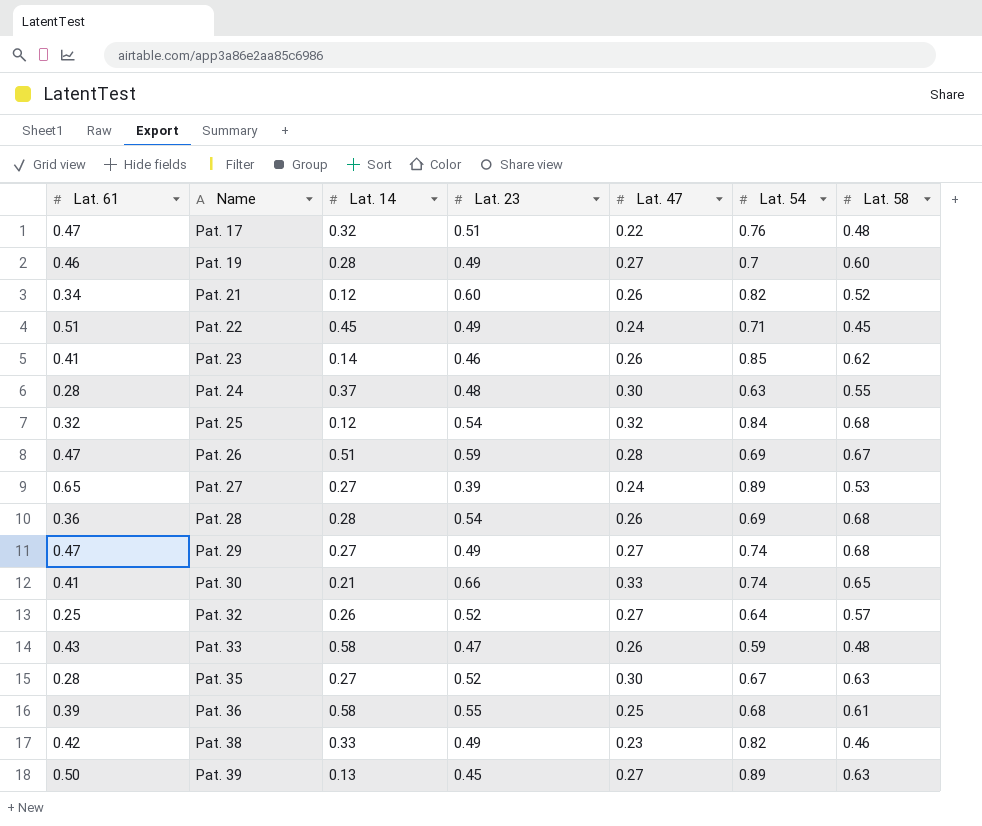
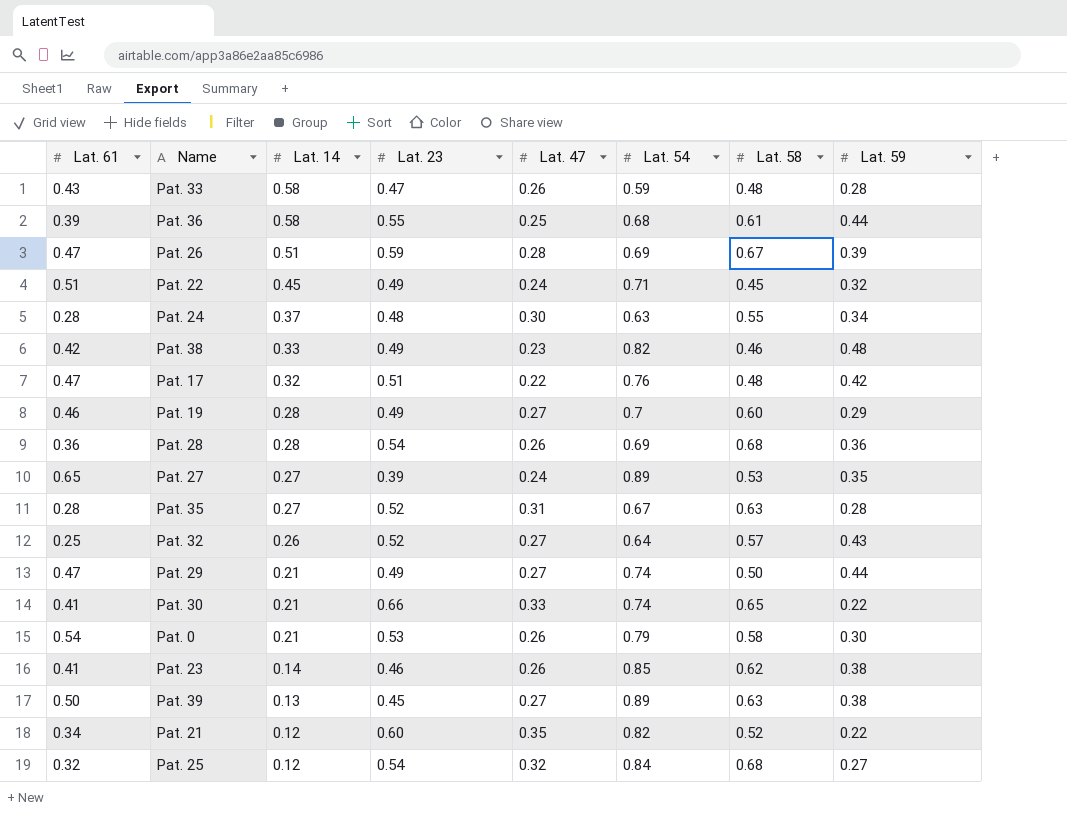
row order: Name ascending -> Lat. 14 descending
column Lat. 59 | position: none -> 8
Pat. 35 | Lat. 47: 0.30 -> 0.31
Pat. 29 | Lat. 14: 0.27 -> 0.21
Pat. 29 | Lat. 58: 0.68 -> 0.50
row Pat. 0: none -> 0.54 | 0.21 | 0.53 | 0.26 | 0.79 | 0.58 | 0.30
Pat. 21 | Lat. 47: 0.26 -> 0.35

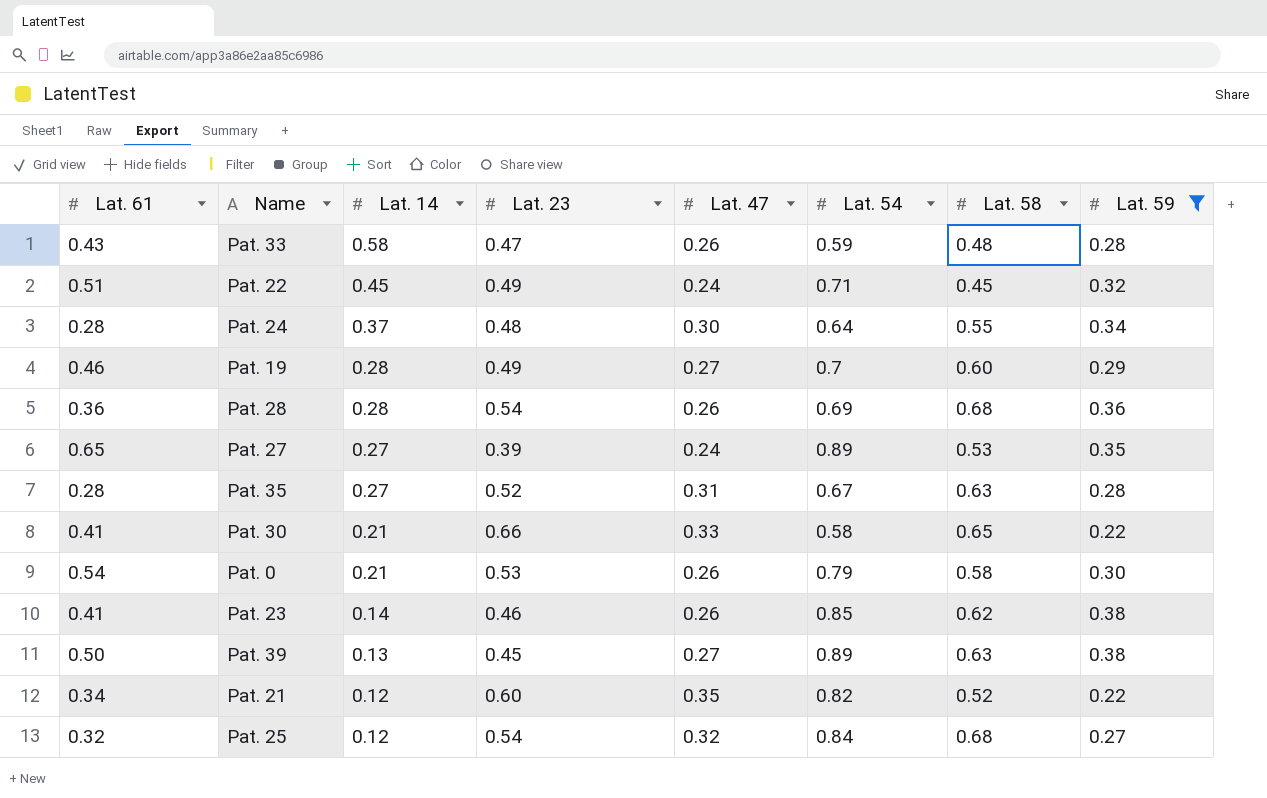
filter: none -> Lat. 59 <= 0.38
Pat. 24 | Lat. 54: 0.63 -> 0.64
Pat. 30 | Lat. 54: 0.74 -> 0.58

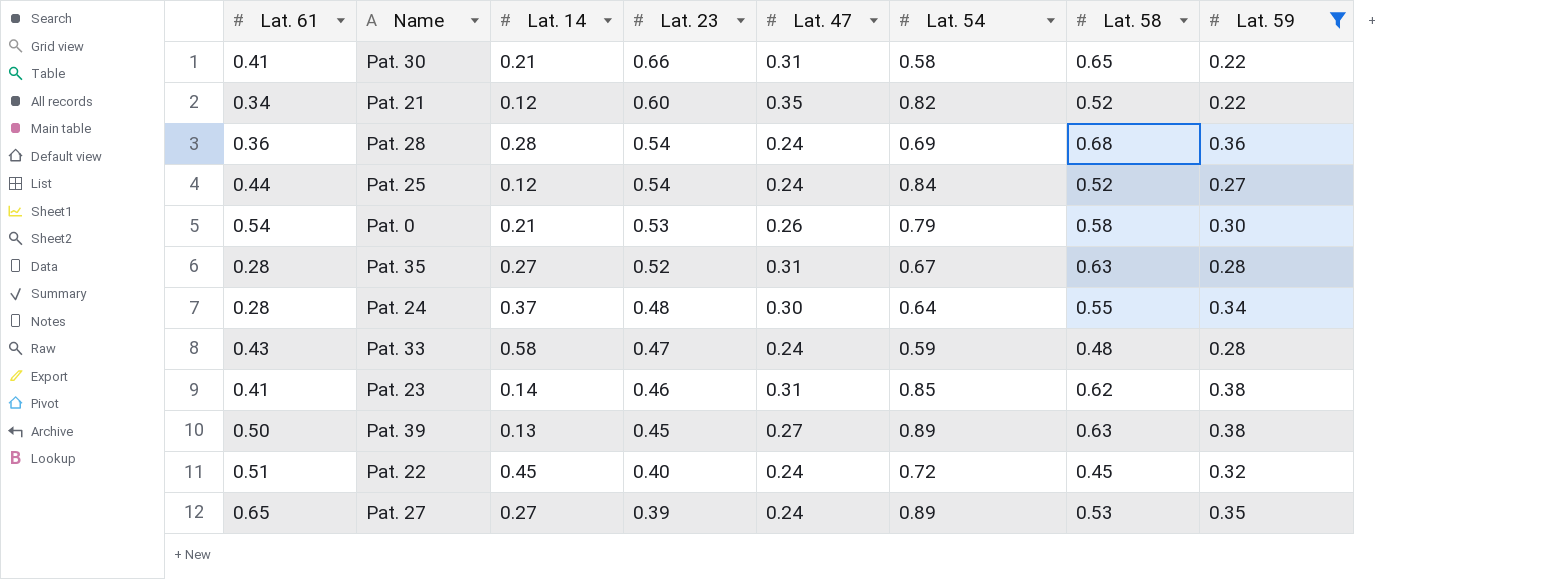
row order: Lat. 14 descending -> Lat. 23 descending
row Pat. 19: 0.46 | 0.28 | 0.49 | 0.27 | 0.7 | 0.60 | 0.29 -> none
Pat. 30 | Lat. 47: 0.33 -> 0.31
Pat. 28 | Lat. 47: 0.26 -> 0.24
Pat. 25 | Lat. 61: 0.32 -> 0.44
Pat. 25 | Lat. 47: 0.32 -> 0.24
Pat. 25 | Lat. 58: 0.68 -> 0.52
Pat. 33 | Lat. 47: 0.26 -> 0.24
Pat. 23 | Lat. 47: 0.26 -> 0.31
Pat. 22 | Lat. 23: 0.49 -> 0.40
Pat. 22 | Lat. 54: 0.71 -> 0.72

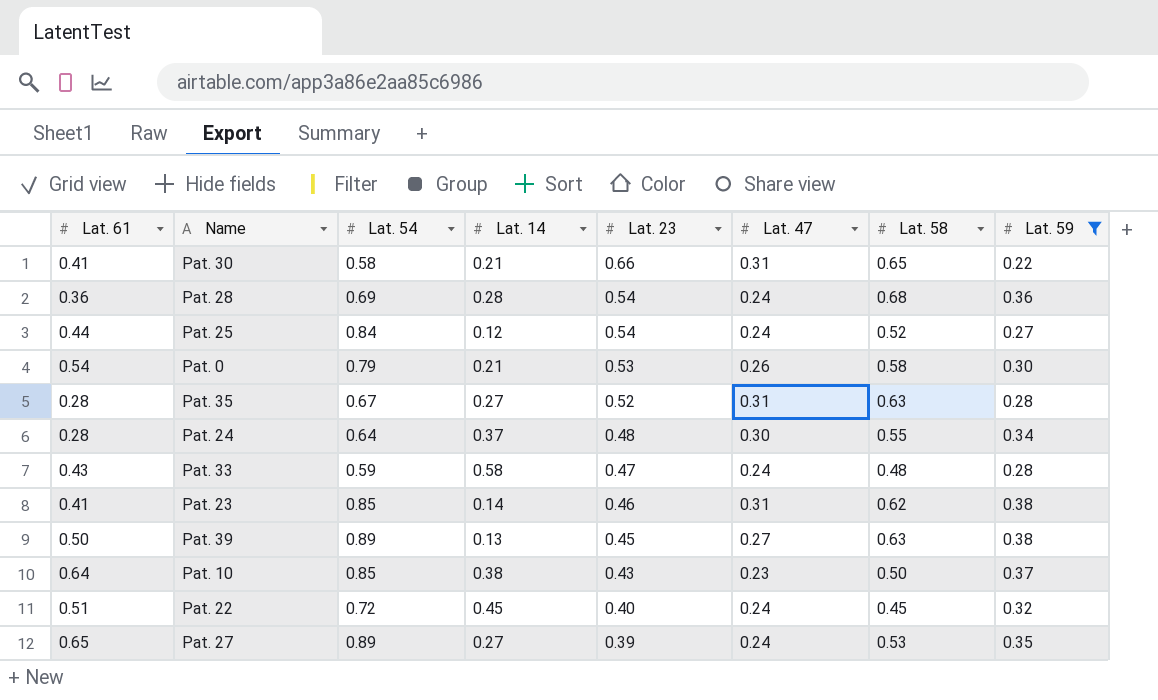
column Lat. 54 | position: 6 -> 3
row Pat. 21: 0.34 | 0.12 | 0.60 | 0.35 | 0.82 | 0.52 | 0.22 -> none
row Pat. 10: none -> 0.64 | 0.85 | 0.38 | 0.43 | 0.23 | 0.50 | 0.37

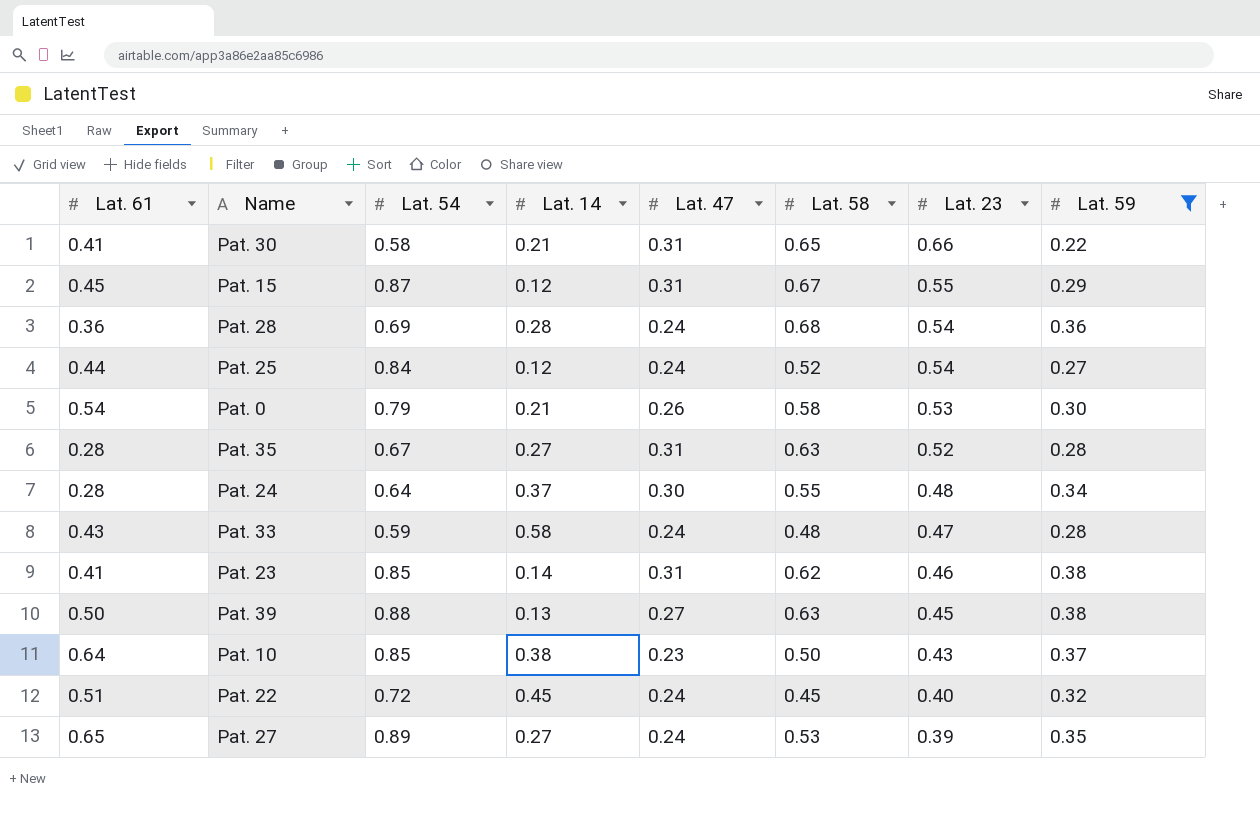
column Lat. 23 | position: 5 -> 7
row Pat. 15: none -> 0.45 | 0.87 | 0.12 | 0.31 | 0.67 | 0.55 | 0.29
Pat. 39 | Lat. 54: 0.89 -> 0.88

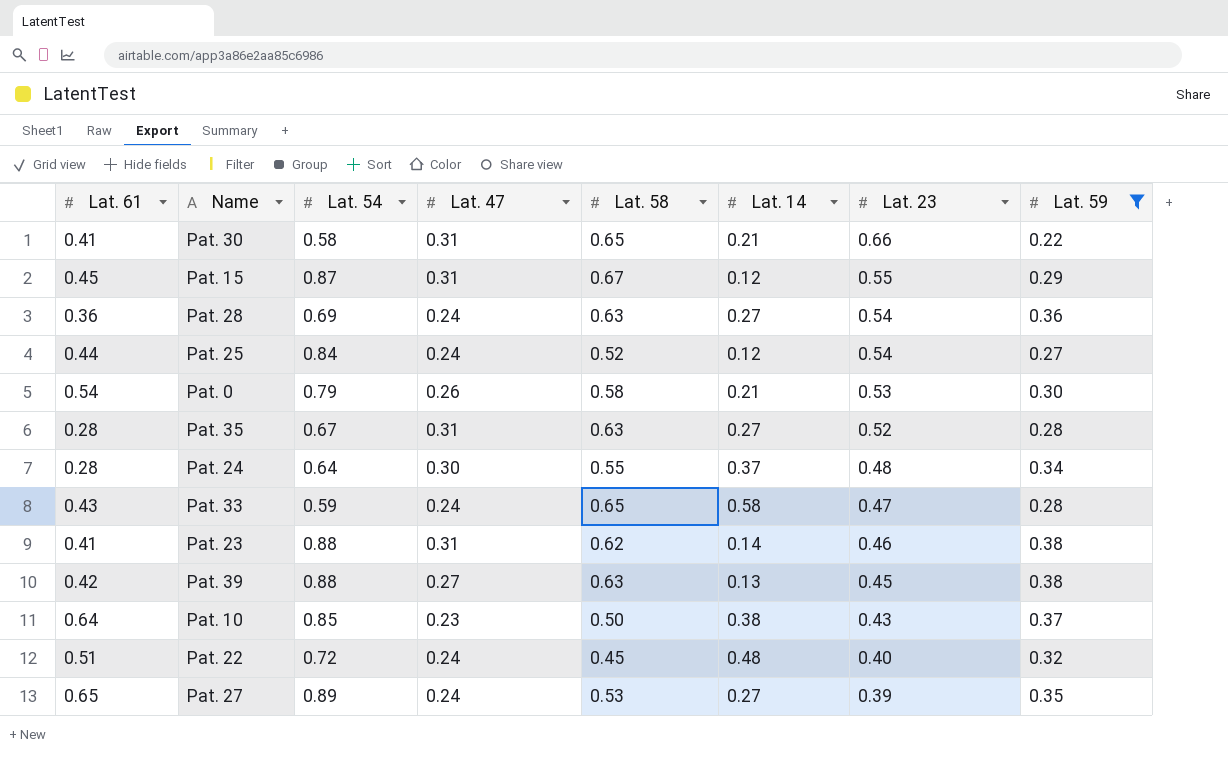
column Lat. 14 | position: 4 -> 6
Pat. 28 | Lat. 58: 0.68 -> 0.63
Pat. 28 | Lat. 14: 0.28 -> 0.27
Pat. 33 | Lat. 58: 0.48 -> 0.65
Pat. 23 | Lat. 54: 0.85 -> 0.88
Pat. 39 | Lat. 61: 0.50 -> 0.42
Pat. 22 | Lat. 14: 0.45 -> 0.48

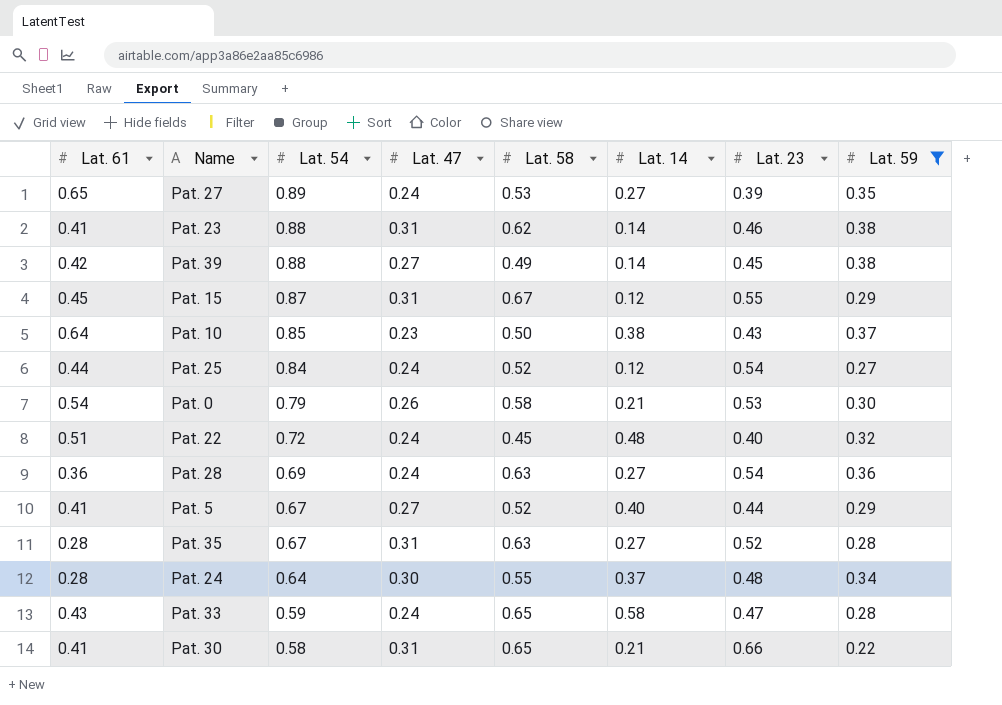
row order: Lat. 23 descending -> Lat. 54 descending
Pat. 39 | Lat. 58: 0.63 -> 0.49
Pat. 39 | Lat. 14: 0.13 -> 0.14
row Pat. 5: none -> 0.41 | 0.67 | 0.27 | 0.52 | 0.40 | 0.44 | 0.29

